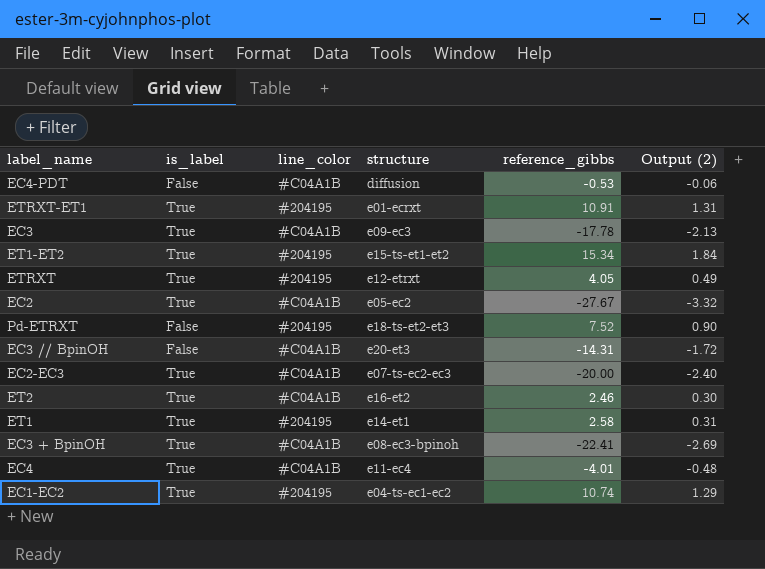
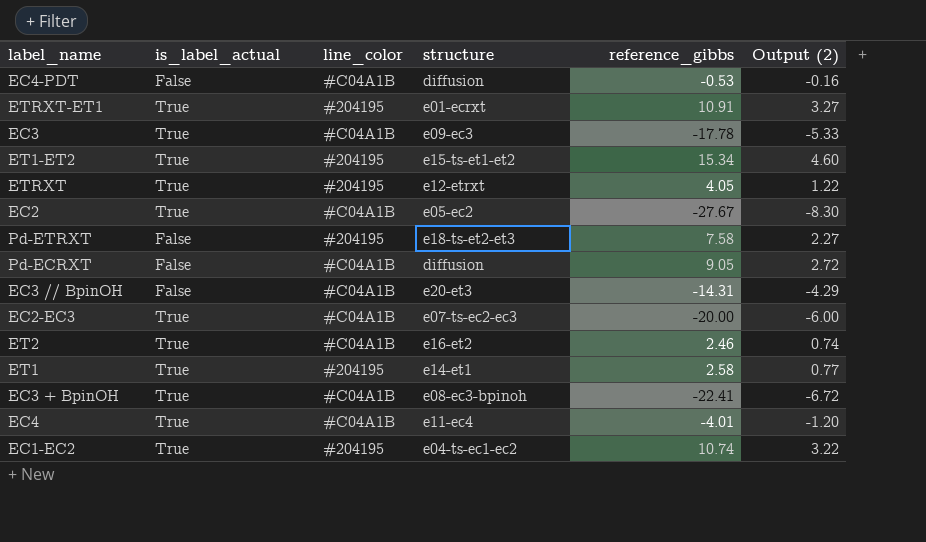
column name: is_label -> is_label_actual
column Output (2) | formula: [reference_gibbs] * 0.12 -> [reference_gibbs] * 0.3
Pd-ETRXT | reference_gibbs: 7.52 -> 7.58
row Pd-ECRXT: none -> False | #C04A1B | diffusion | 9.05 | 2.72

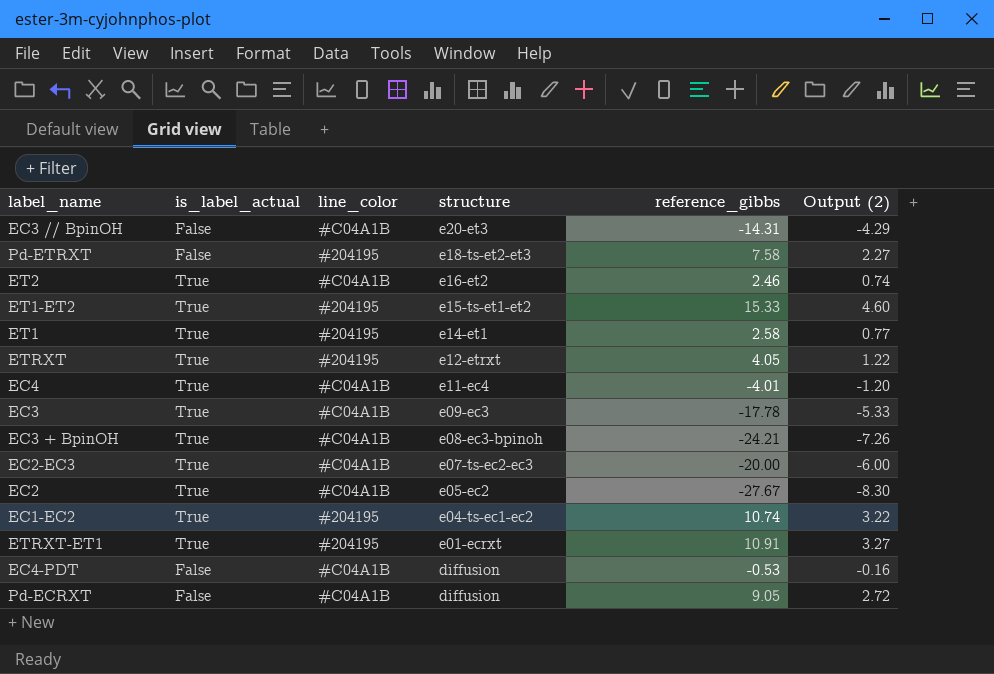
row order: none -> structure descending
ET1-ET2 | reference_gibbs: 15.34 -> 15.33
EC3 + BpinOH | reference_gibbs: -22.41 -> -24.21
EC3 + BpinOH | Output (2): -6.72 -> -7.26

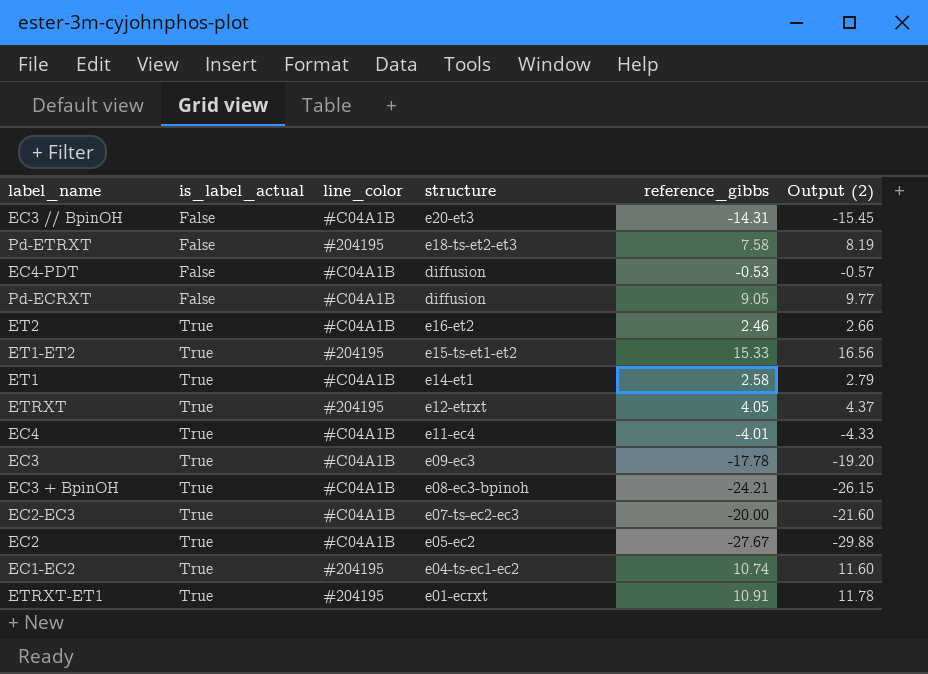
row order: structure descending -> is_label_actual ascending
column Output (2) | formula: [reference_gibbs] * 0.3 -> [reference_gibbs] * 1.08
ET1 | line_color: #204195 -> #C04A1B

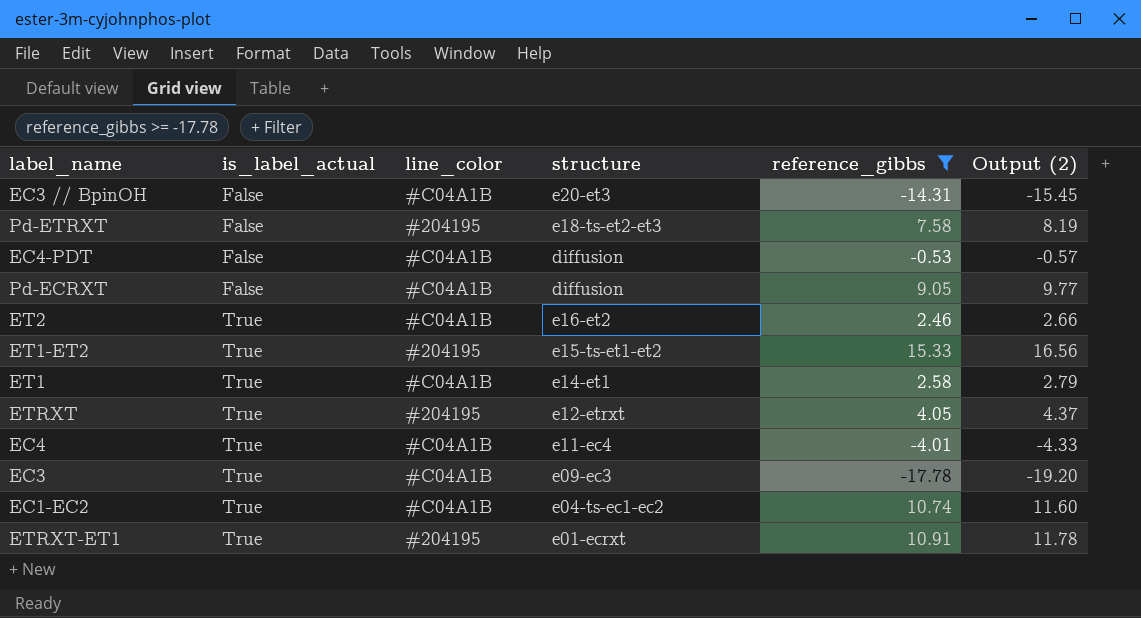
filter: none -> reference_gibbs >= -17.78
EC1-EC2 | line_color: #204195 -> #C04A1B

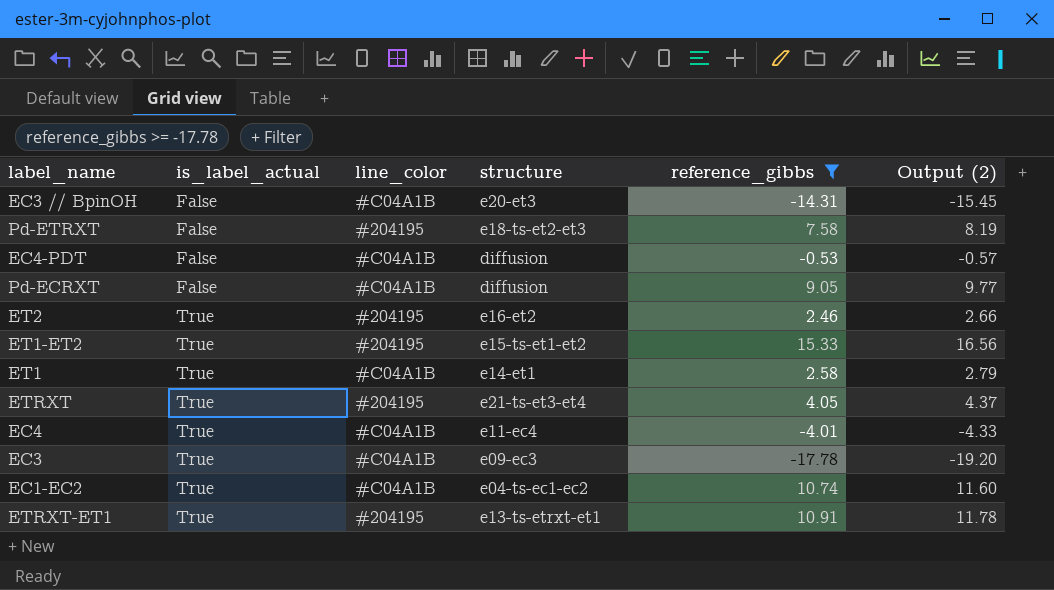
ET2 | line_color: #C04A1B -> #204195
ETRXT | structure: e12-etrxt -> e21-ts-et3-et4
ETRXT-ET1 | structure: e01-ecrxt -> e13-ts-etrxt-et1

